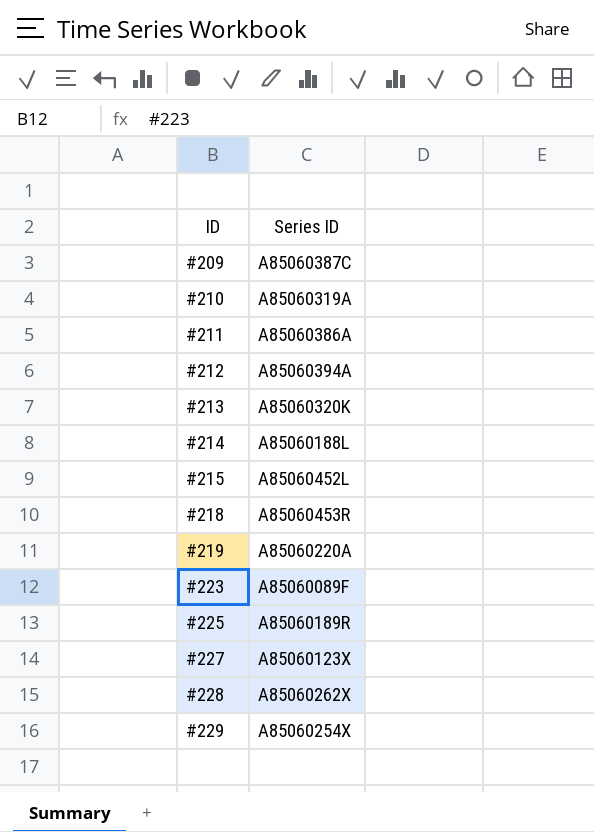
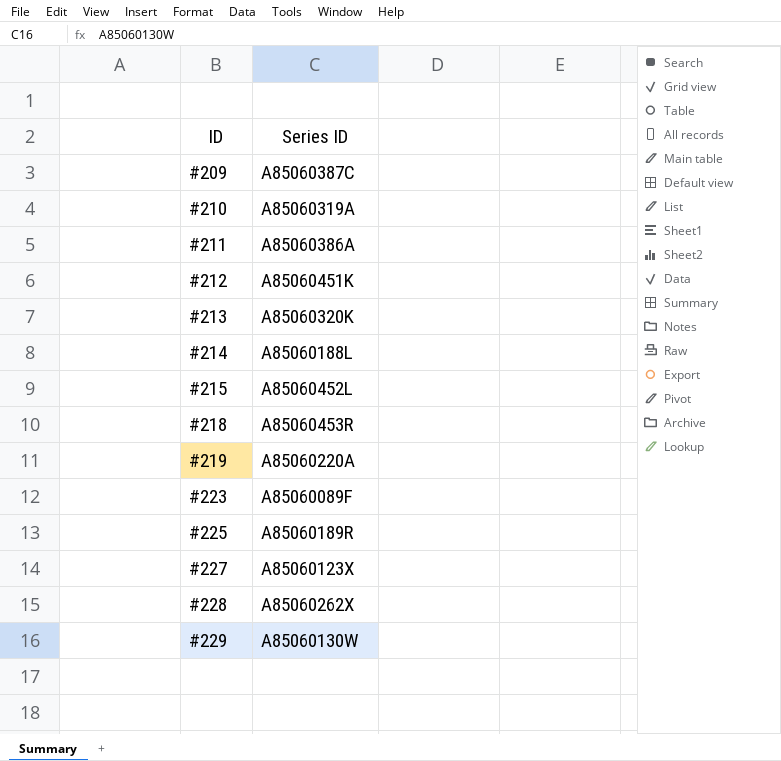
#212 | Series ID: A85060394A -> A85060451K
#229 | Series ID: A85060254X -> A85060130W

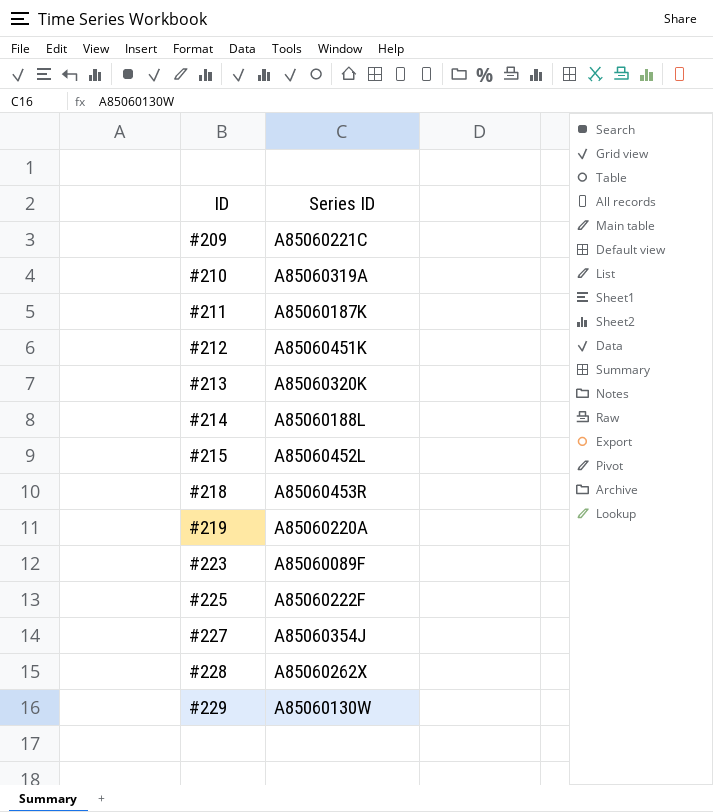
#209 | Series ID: A85060387C -> A85060221C
#211 | Series ID: A85060386A -> A85060187K
#225 | Series ID: A85060189R -> A85060222F
#227 | Series ID: A85060123X -> A85060354J

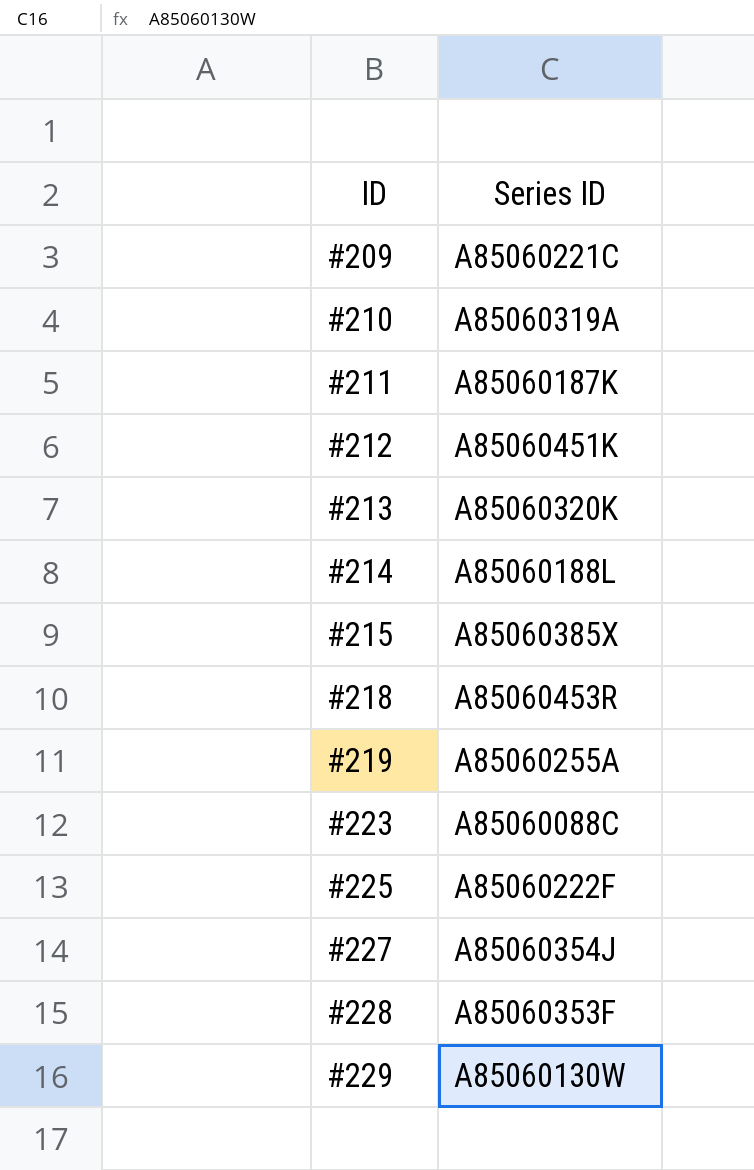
#215 | Series ID: A85060452L -> A85060385X
#219 | Series ID: A85060220A -> A85060255A
#223 | Series ID: A85060089F -> A85060088C
#228 | Series ID: A85060262X -> A85060353F

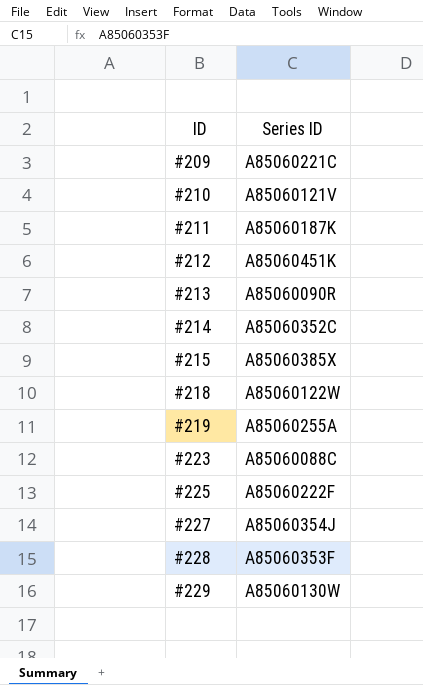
#210 | Series ID: A85060319A -> A85060121V
#213 | Series ID: A85060320K -> A85060090R
#214 | Series ID: A85060188L -> A85060352C
#218 | Series ID: A85060453R -> A85060122W

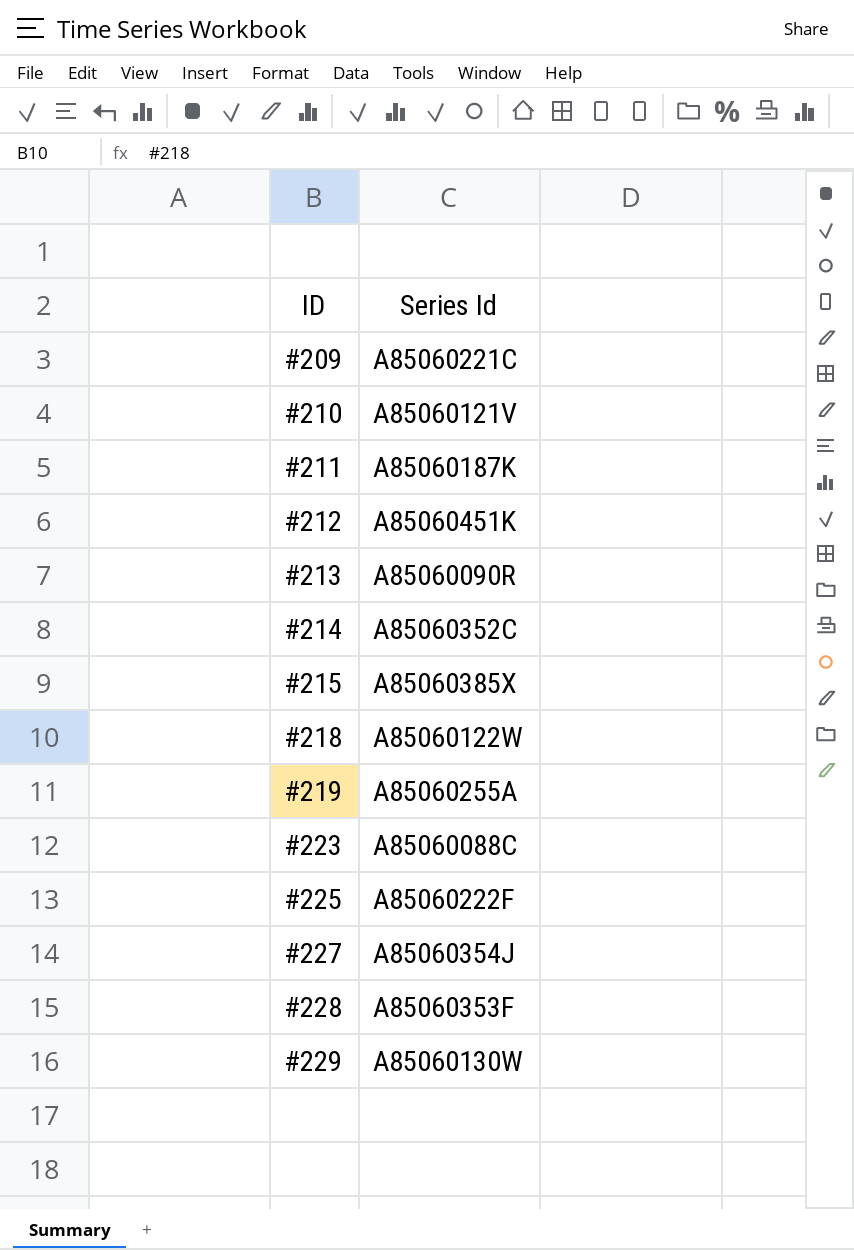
column name: Series ID -> Series Id

